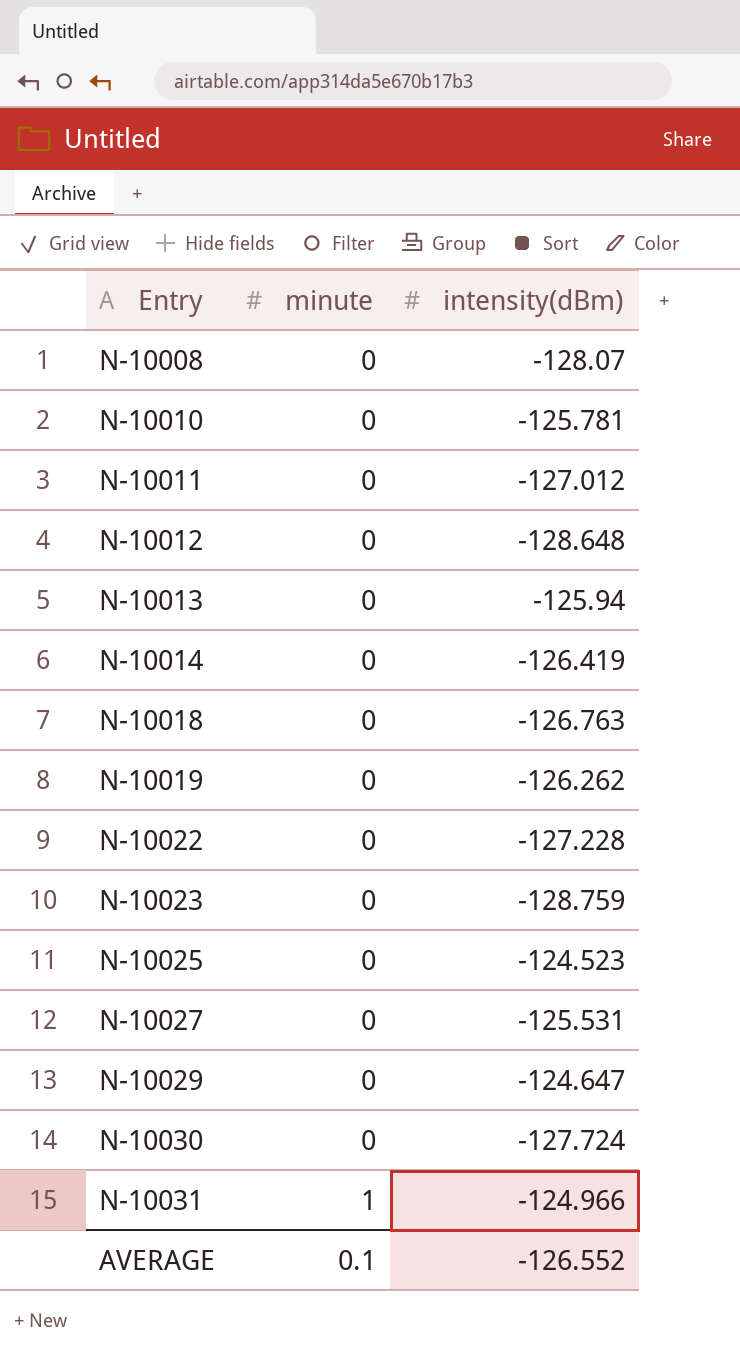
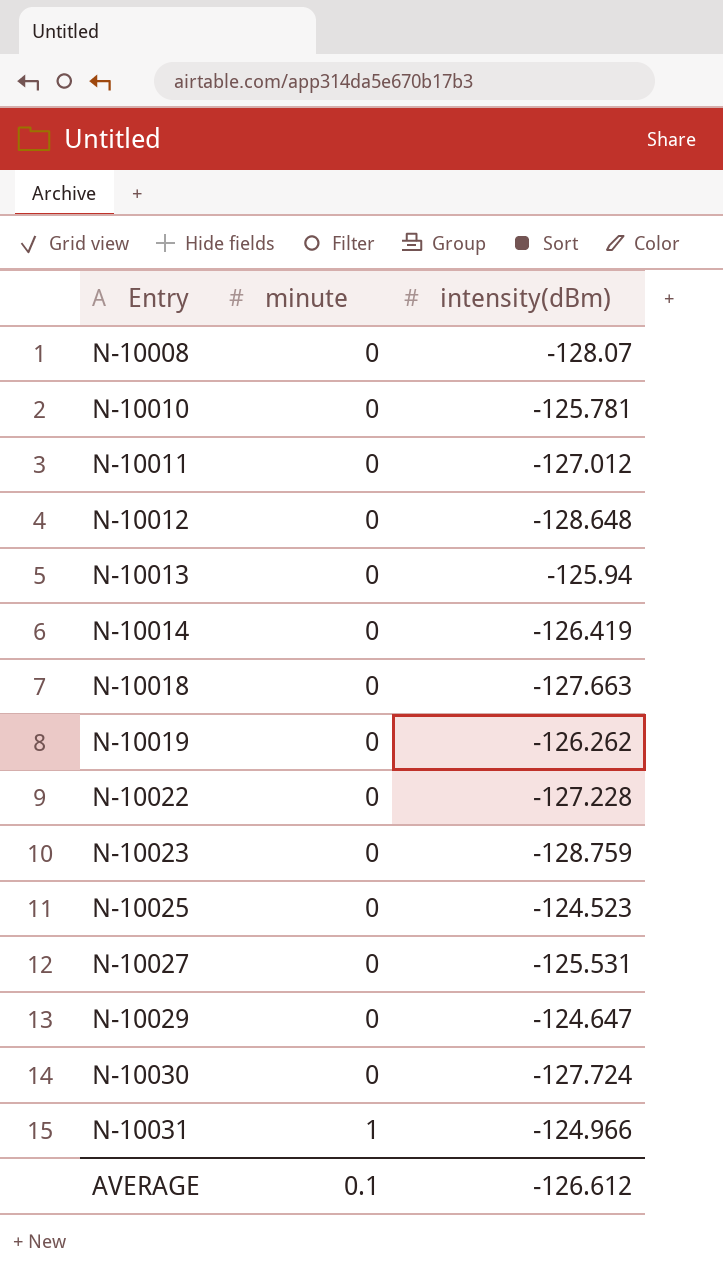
N-10018 | intensity(dBm): -126.763 -> -127.663
AVERAGE | intensity(dBm): -126.552 -> -126.612

